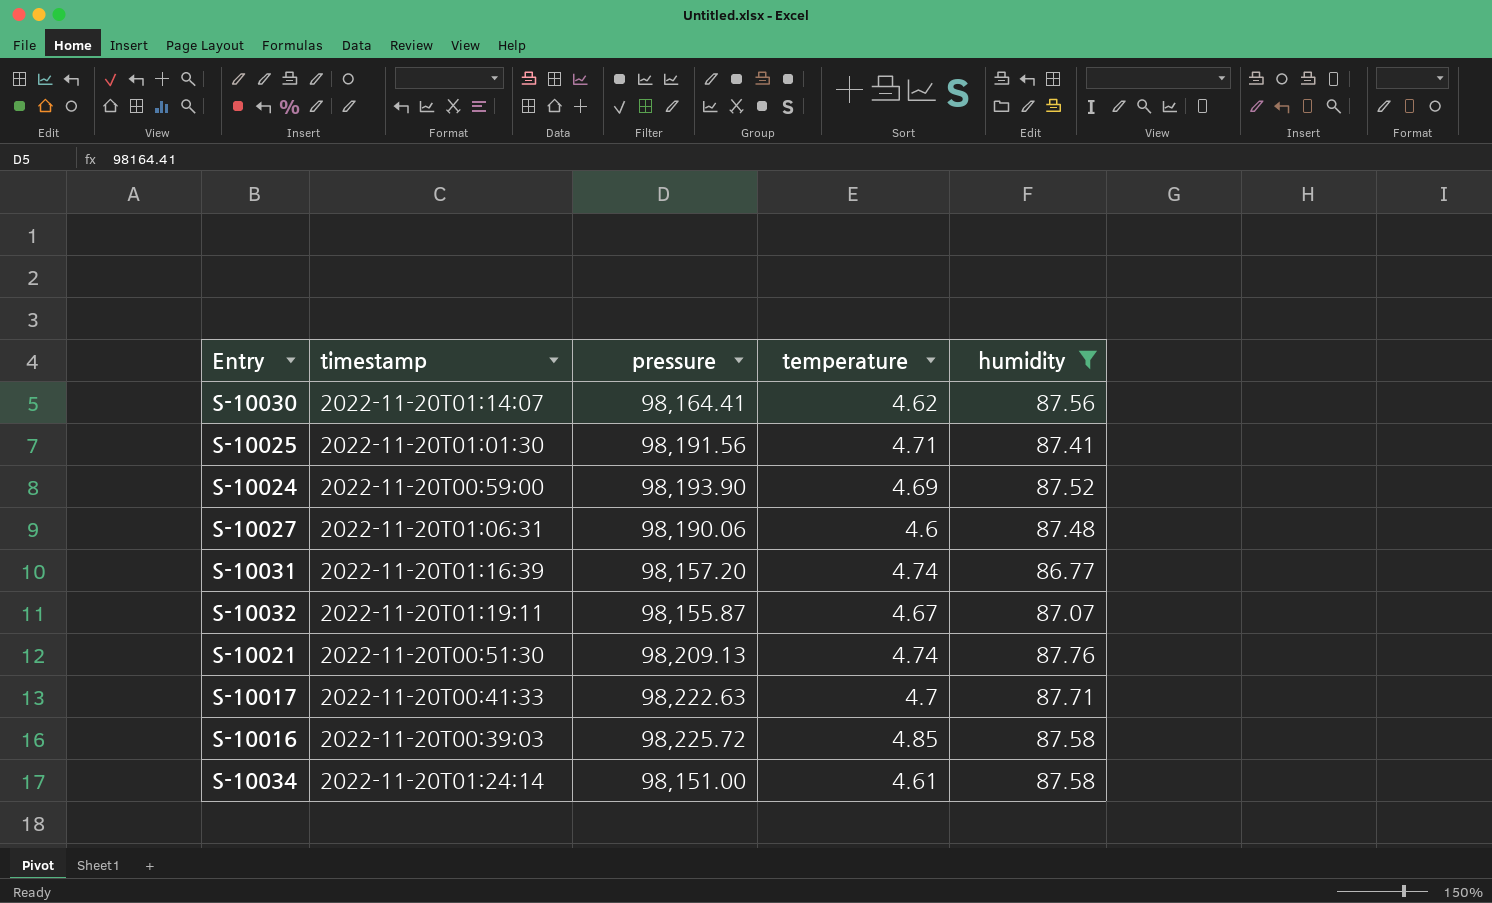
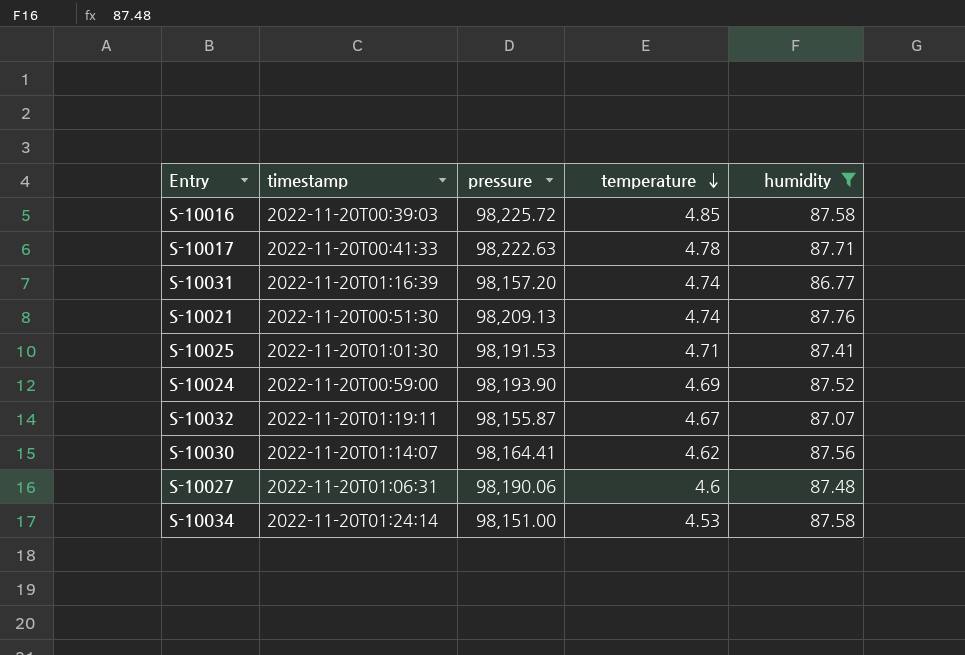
row order: none -> temperature descending
S-10017 | temperature: 4.7 -> 4.78
S-10025 | pressure: 98,191.56 -> 98,191.53
S-10034 | temperature: 4.61 -> 4.53

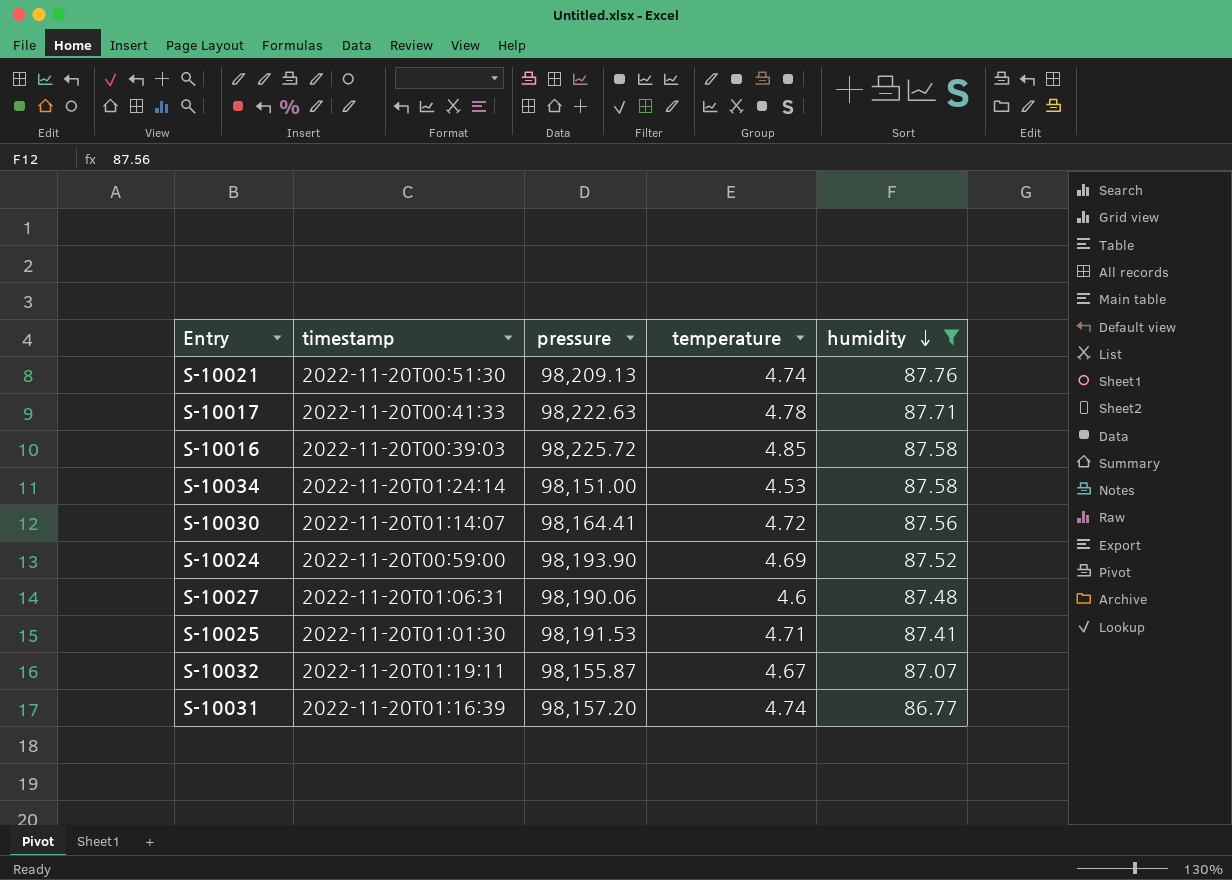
row order: temperature descending -> humidity descending
S-10030 | temperature: 4.62 -> 4.72

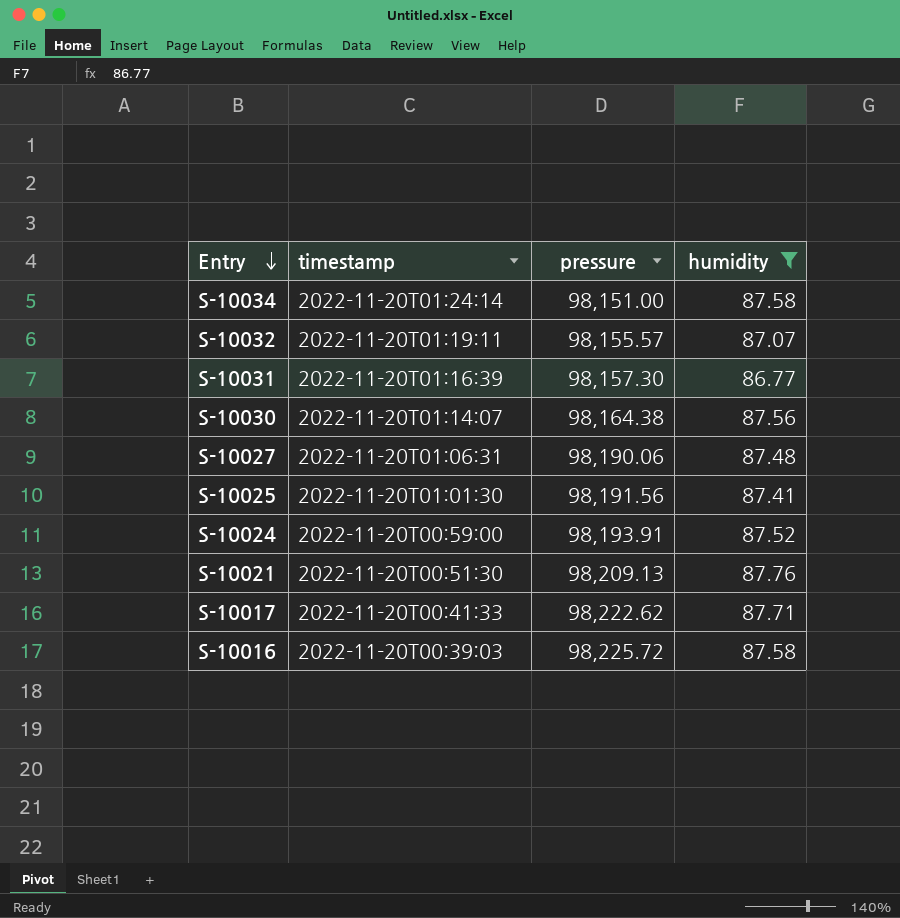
row order: humidity descending -> Entry descending
column temperature | position: 4 -> none
S-10032 | pressure: 98,155.87 -> 98,155.57
S-10031 | pressure: 98,157.20 -> 98,157.30
S-10030 | pressure: 98,164.41 -> 98,164.38
S-10025 | pressure: 98,191.53 -> 98,191.56
S-10024 | pressure: 98,193.90 -> 98,193.91
S-10017 | pressure: 98,222.63 -> 98,222.62

